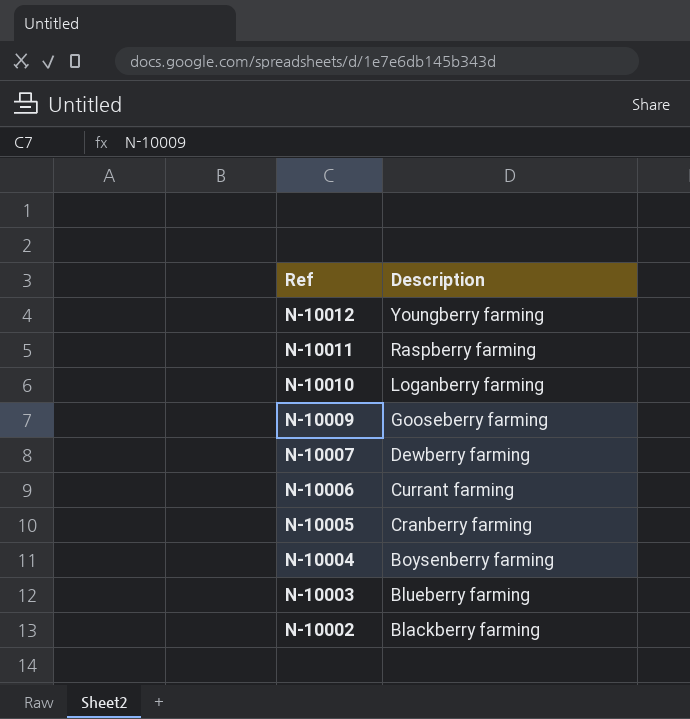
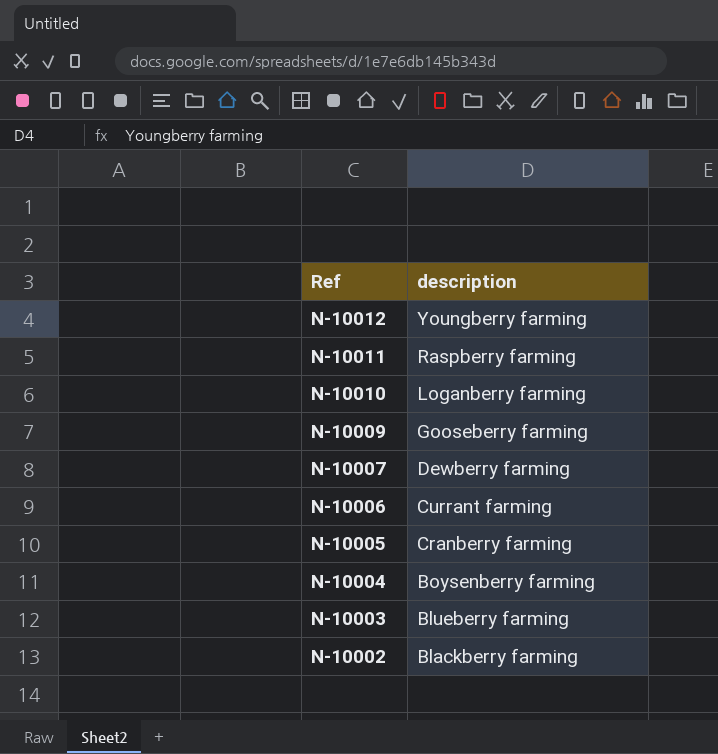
column name: Description -> description

